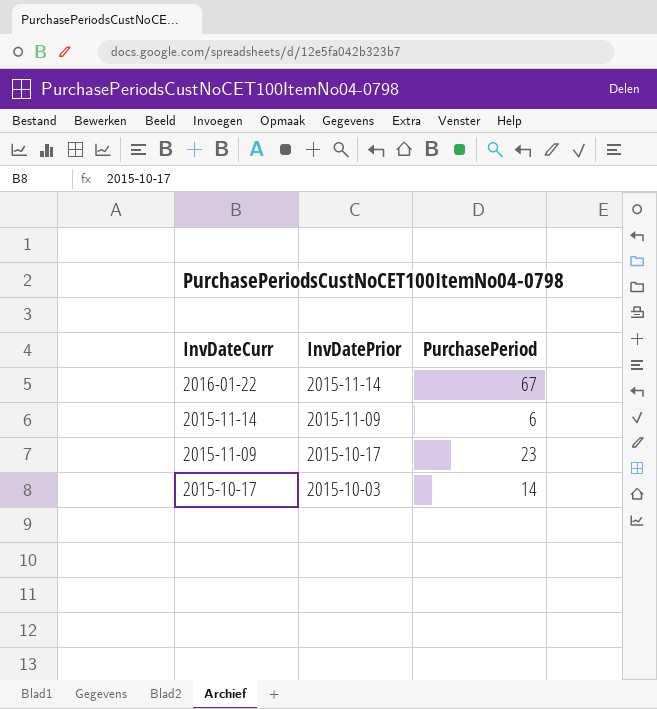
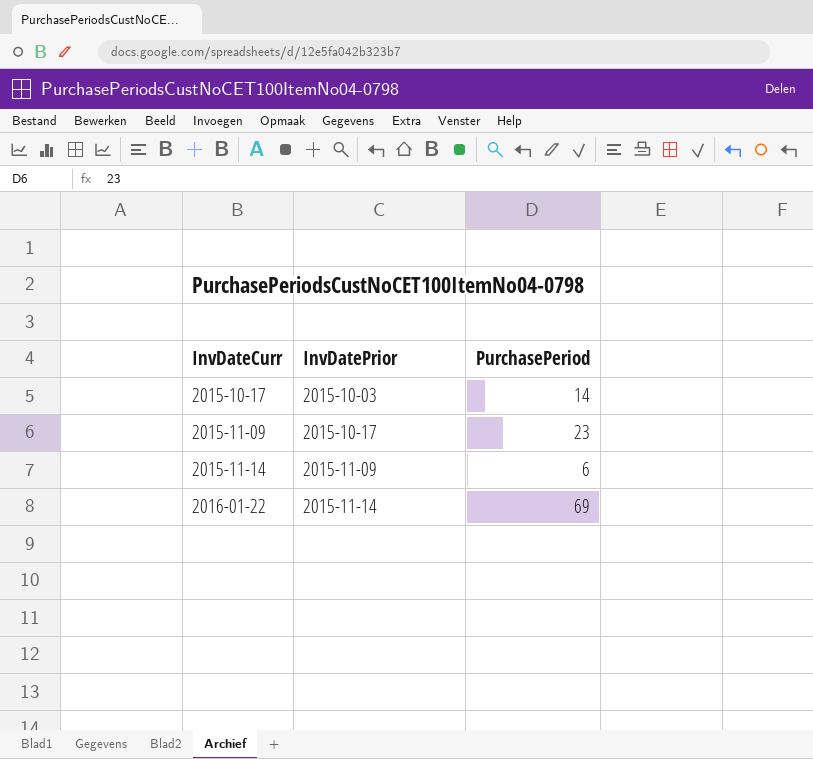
row order: InvDateCurr descending -> InvDateCurr ascending
2016-01-22 | PurchasePeriod: 67 -> 69

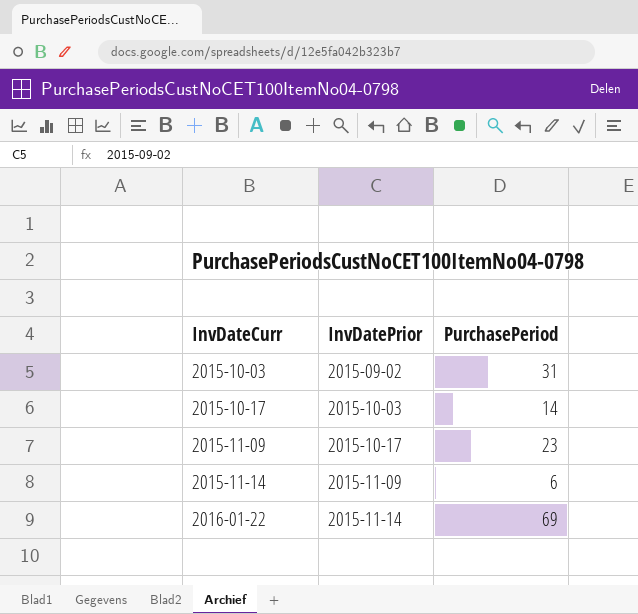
row 2015-10-03: none -> 2015-09-02 | 31

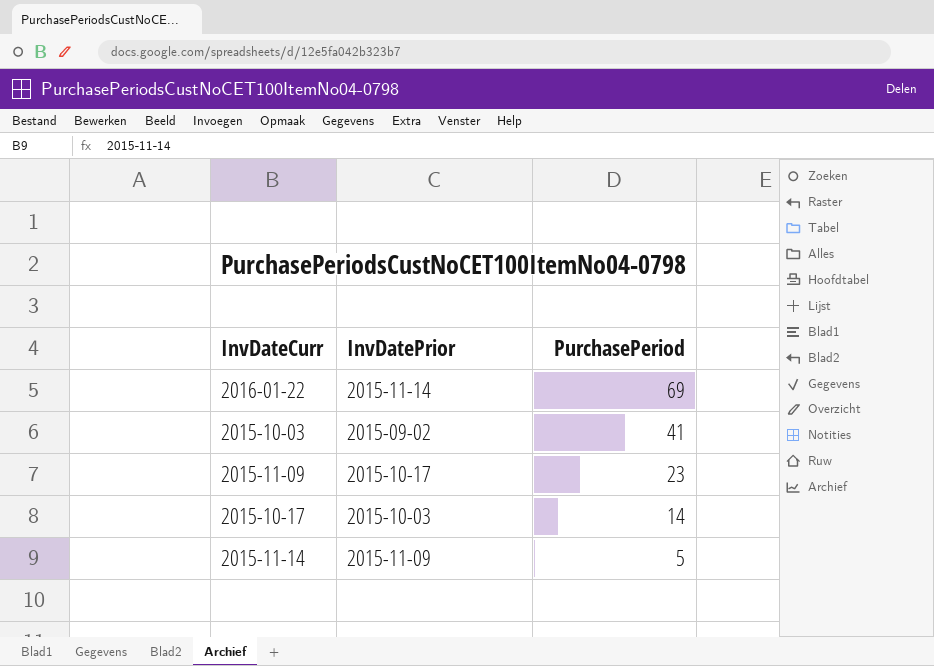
row order: InvDateCurr ascending -> PurchasePeriod descending
2015-10-03 | PurchasePeriod: 31 -> 41
2015-11-14 | PurchasePeriod: 6 -> 5

